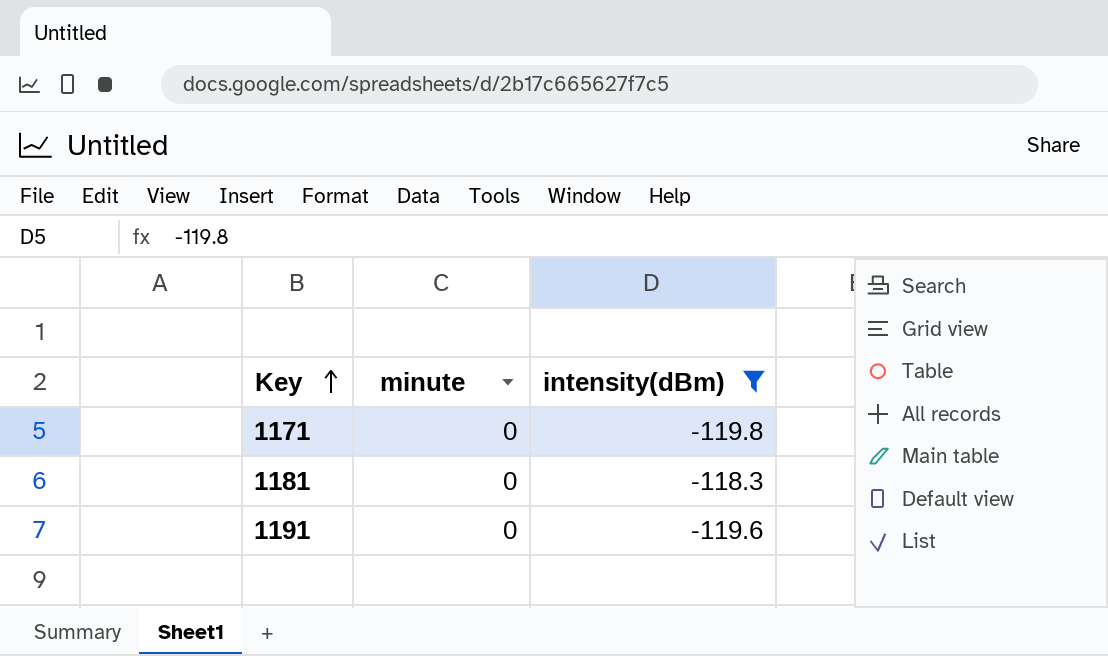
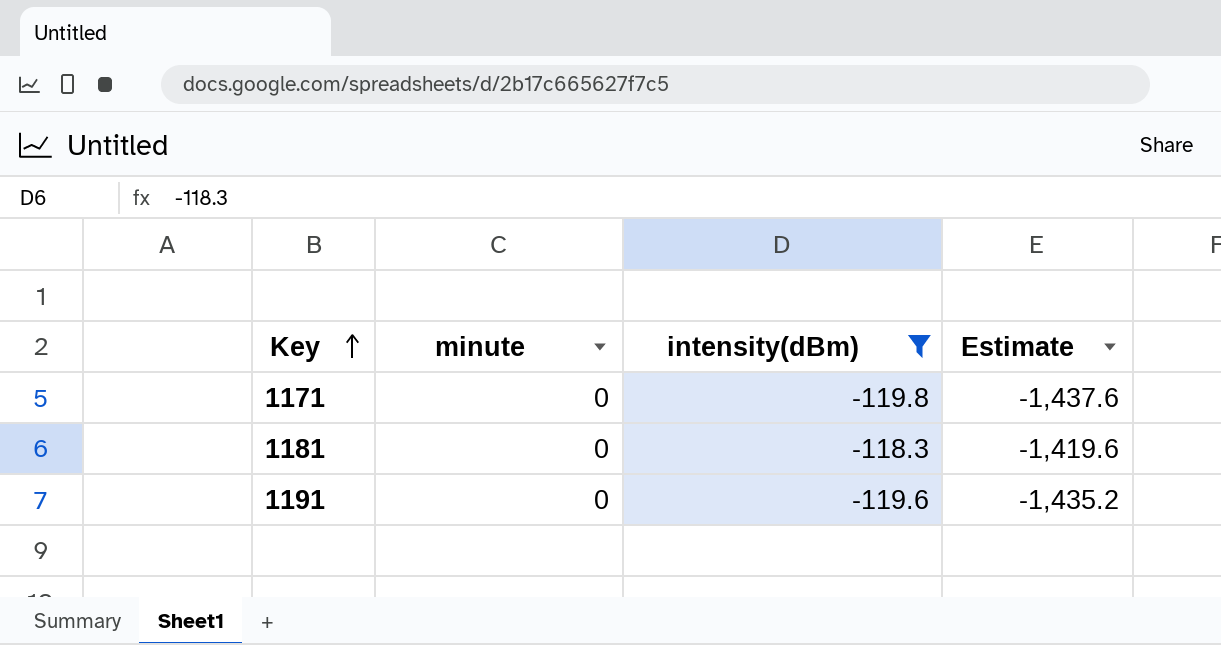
column Estimate | formula: none -> [intensity(dBm)] * 12

